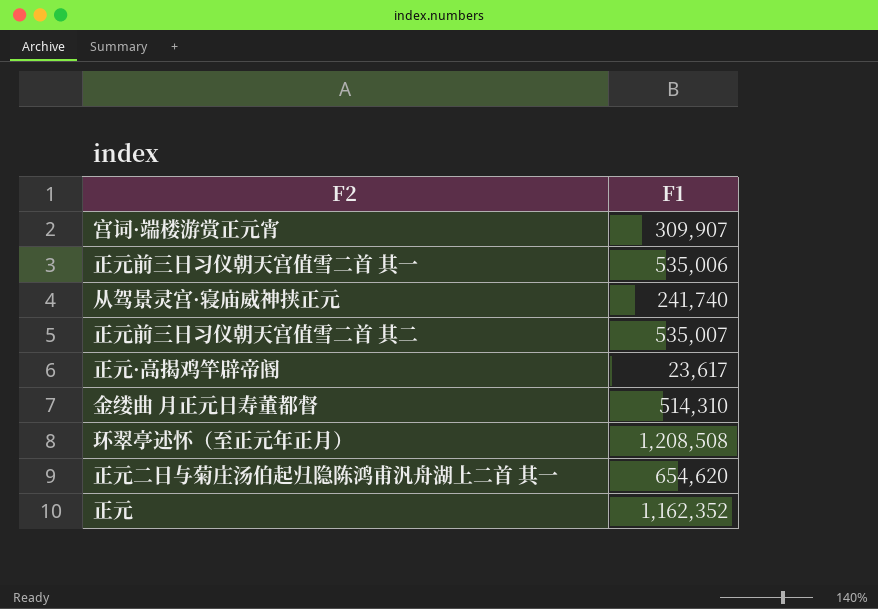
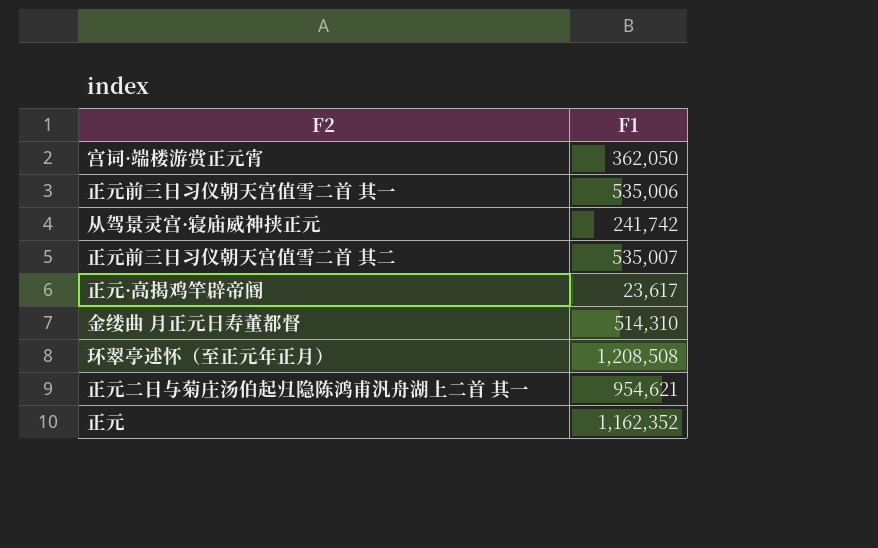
宫词·端楼游赏正元宵 | F1: 309,907 -> 362,050
从驾景灵宫·寝庙威神挟正元 | F1: 241,740 -> 241,742
正元二日与菊庄汤伯起归隐陈鸿甫汎舟湖上二首 其一 | F1: 654,620 -> 954,621

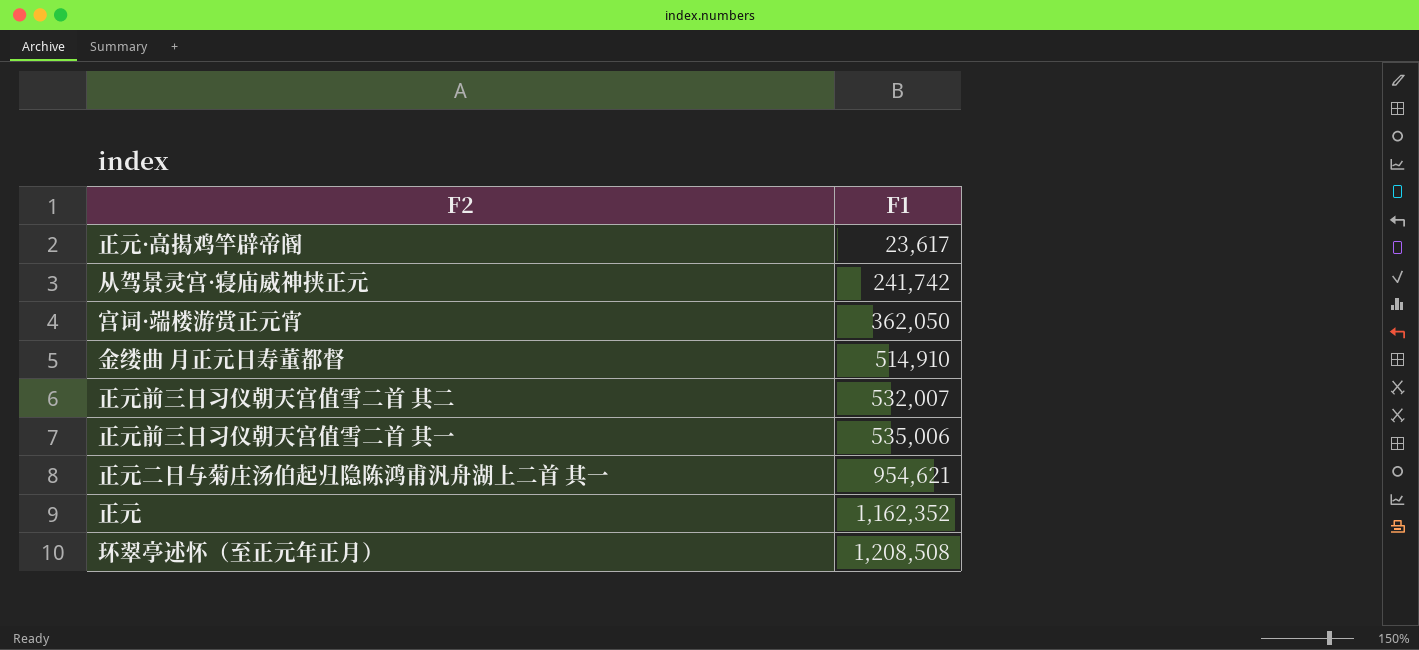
row order: none -> F1 ascending
金缕曲 月正元日寿董都督 | F1: 514,310 -> 514,910
正元前三日习仪朝天宫值雪二首 其二 | F1: 535,007 -> 532,007

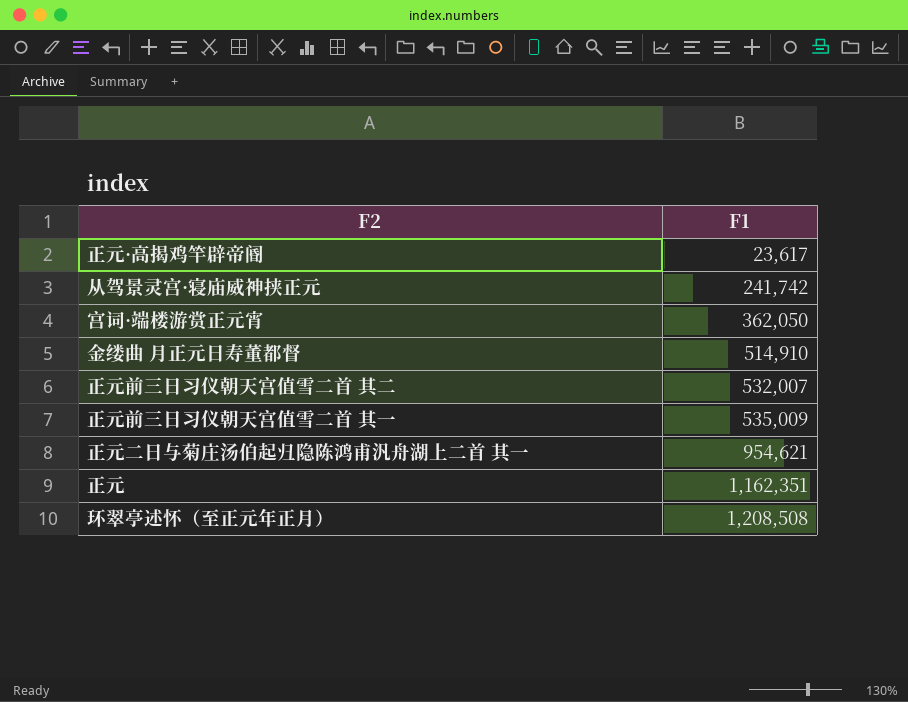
正元前三日习仪朝天宫值雪二首 其一 | F1: 535,006 -> 535,009
正元 | F1: 1,162,352 -> 1,162,351

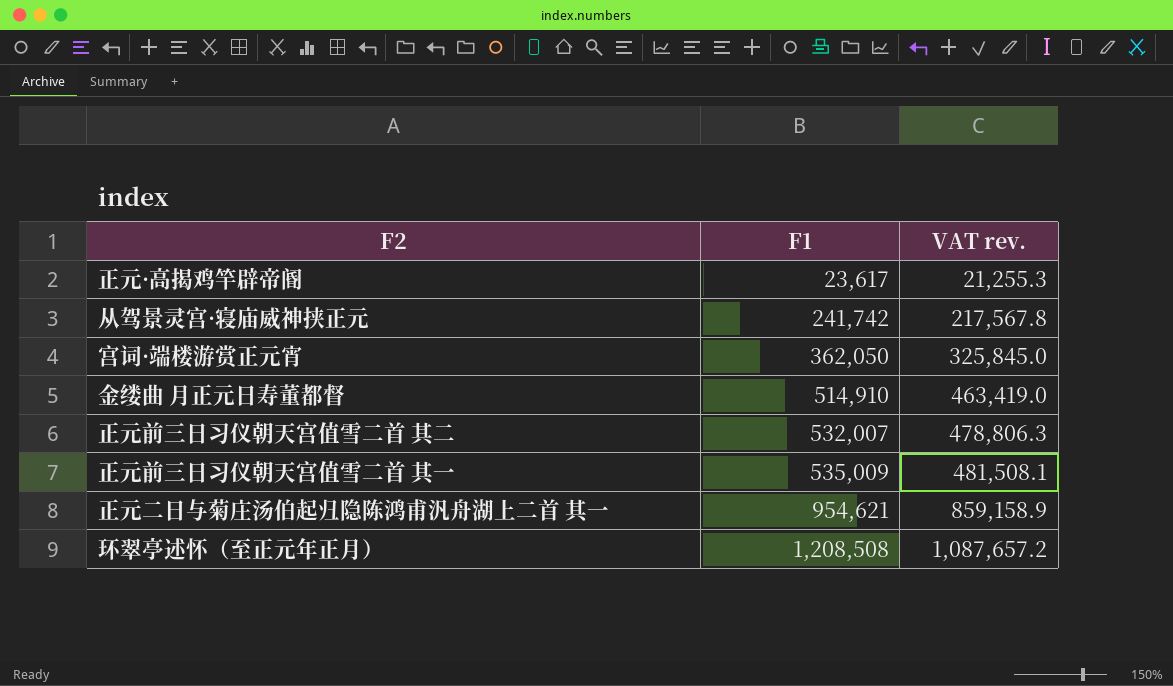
column VAT rev. | formula: none -> [F1] * 0.9
row 正元: 1,162,351 -> none

